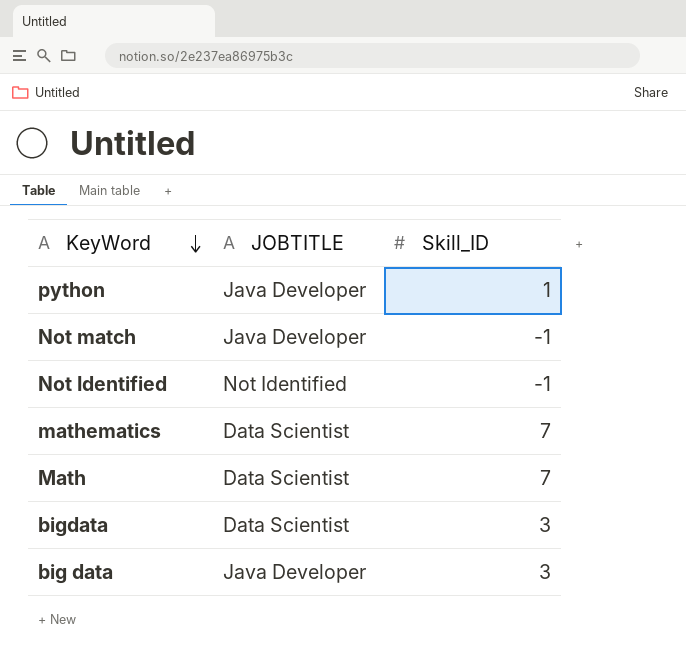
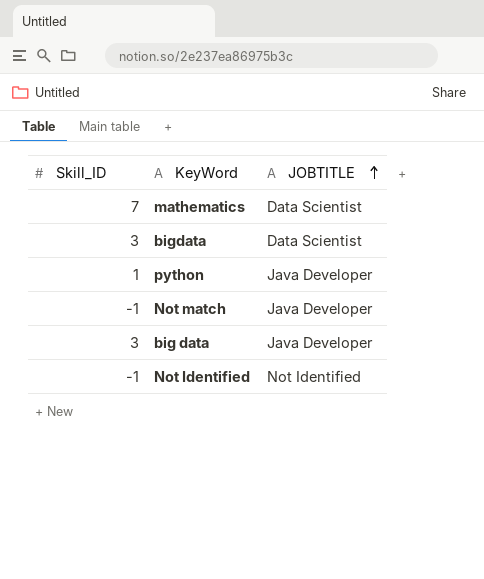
row order: KeyWord descending -> JOBTITLE ascending
column Skill_ID | position: 3 -> 1
row Math: Data Scientist | 7 -> none

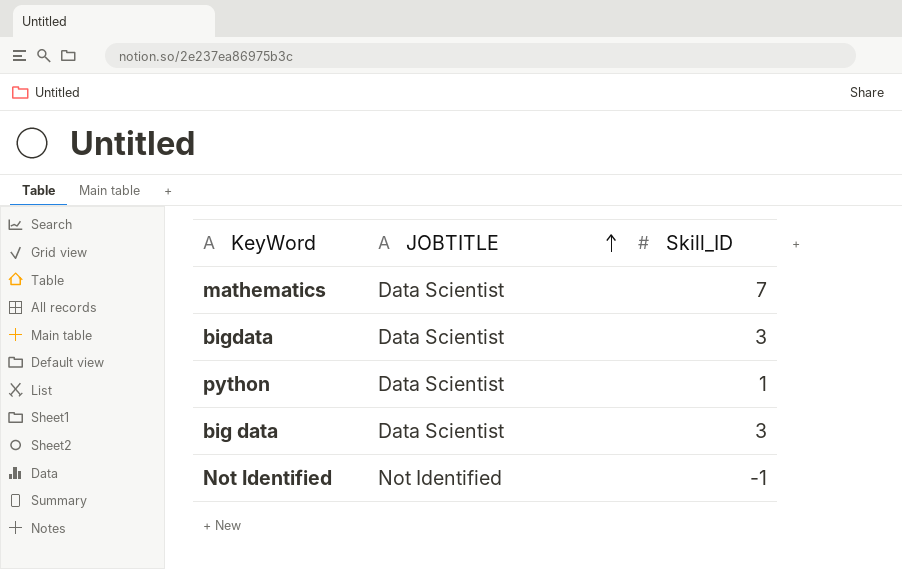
column Skill_ID | position: 1 -> 3
row Not match: -1 | Java Developer -> none
python | JOBTITLE: Java Developer -> Data Scientist
big data | JOBTITLE: Java Developer -> Data Scientist

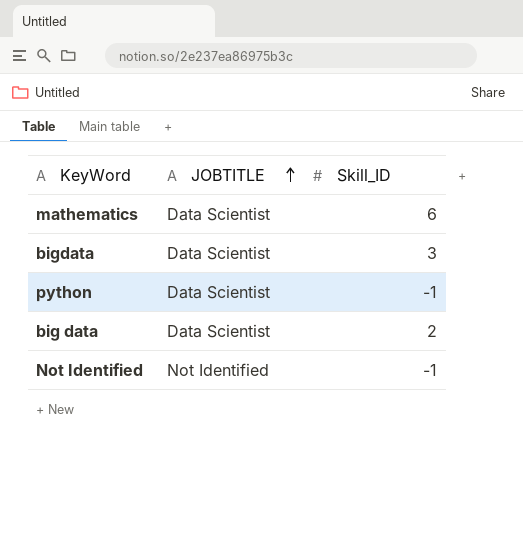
mathematics | Skill_ID: 7 -> 6
python | Skill_ID: 1 -> -1
big data | Skill_ID: 3 -> 2

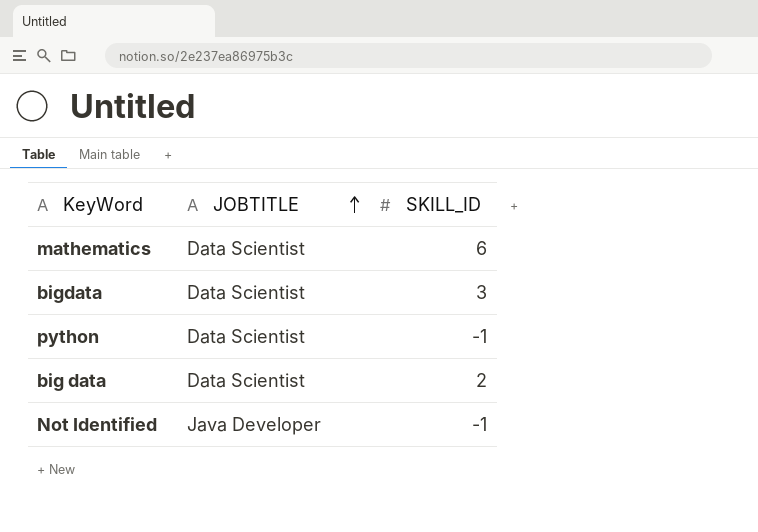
column name: Skill_ID -> SKILL_ID
Not Identified | JOBTITLE: Not Identified -> Java Developer

